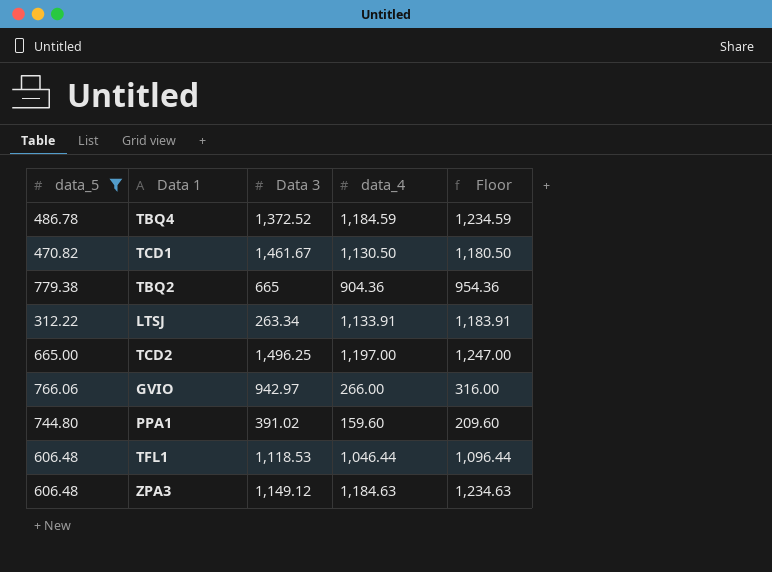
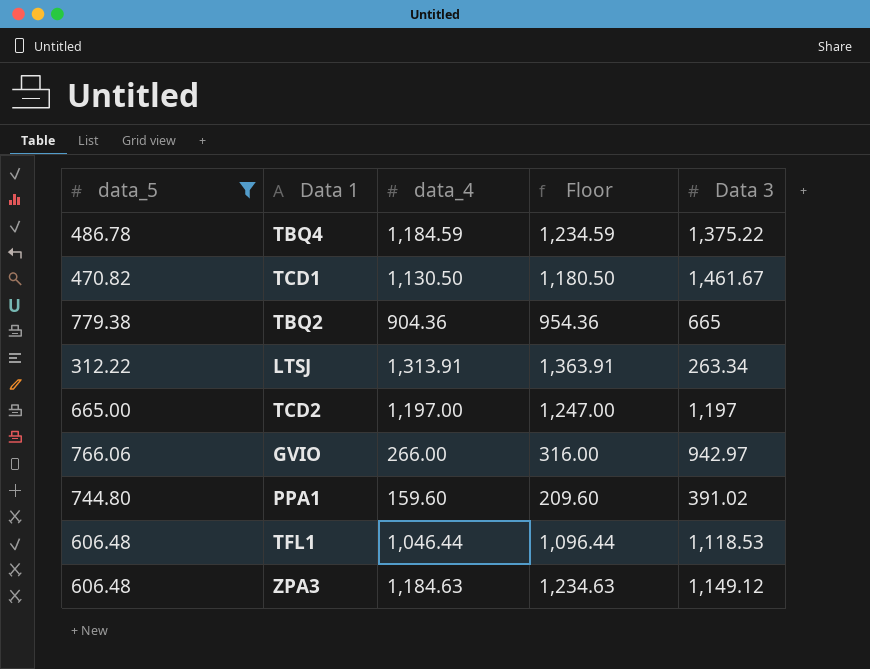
column Data 3 | position: 3 -> 5
TBQ4 | Data 3: 1,372.52 -> 1,375.22
LTSJ | data_4: 1,133.91 -> 1,313.91
LTSJ | Floor: 1,183.91 -> 1,363.91
TCD2 | Data 3: 1,496.25 -> 1,197

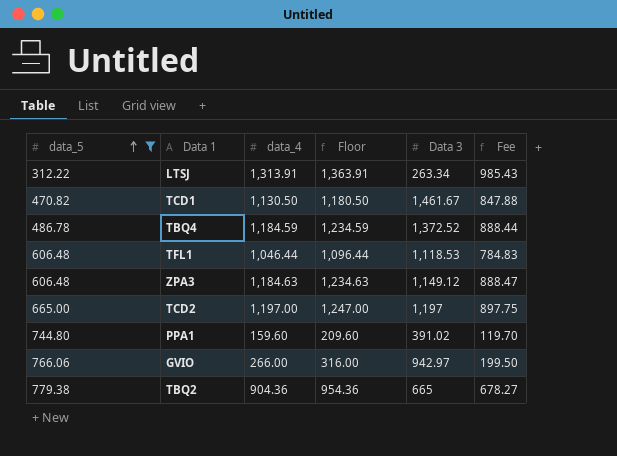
row order: none -> data_5 ascending
column Fee | formula: none -> [data_4] * 0.75
TBQ4 | Data 3: 1,375.22 -> 1,372.52

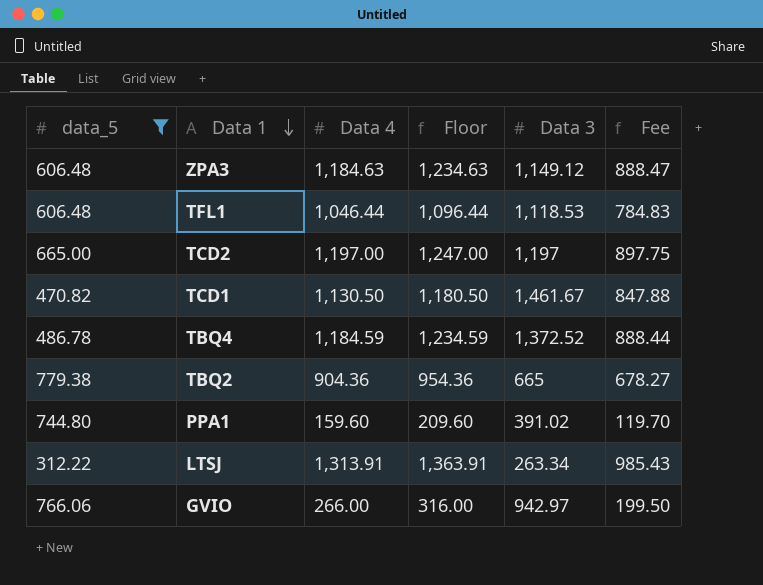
row order: data_5 ascending -> Data 1 descending
column name: data_4 -> Data 4

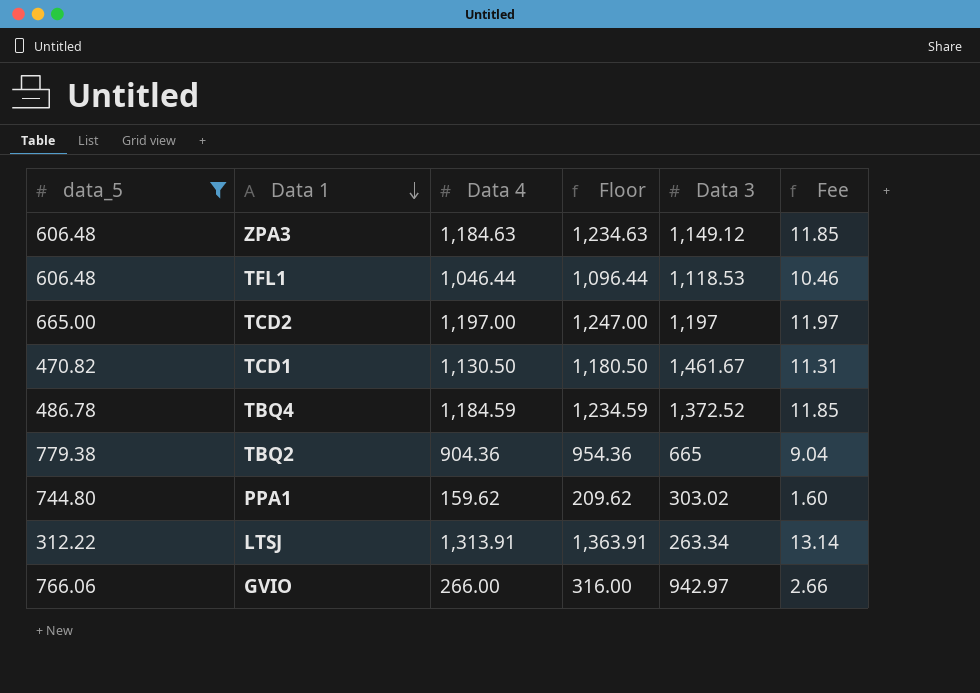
column Fee | formula: [Data 4] * 0.75 -> [Data 4] * 0.01
PPA1 | Data 4: 159.60 -> 159.62
PPA1 | Floor: 209.60 -> 209.62
PPA1 | Data 3: 391.02 -> 303.02

